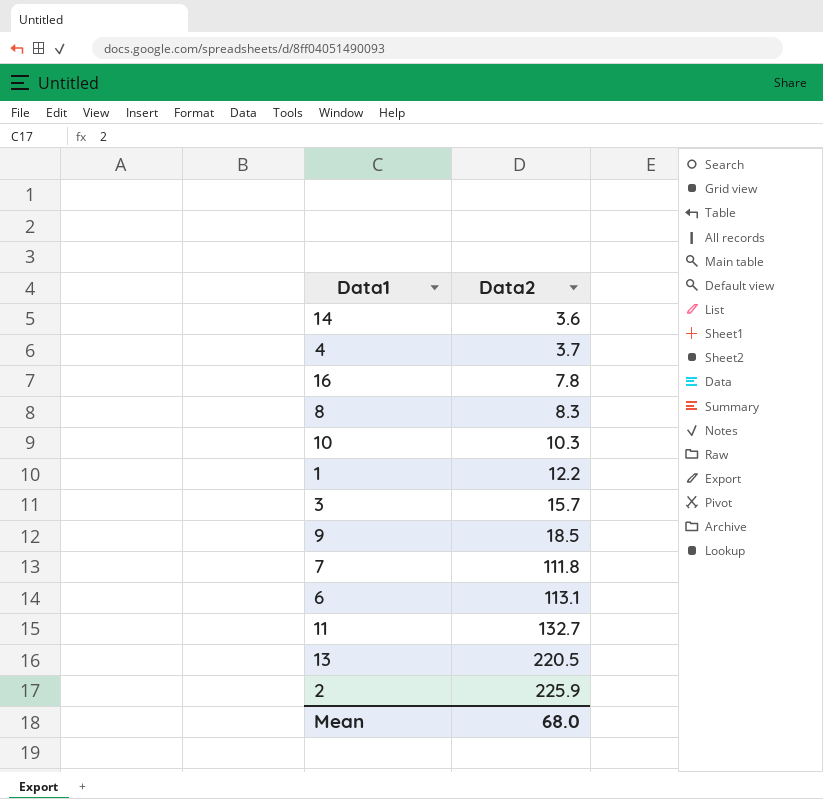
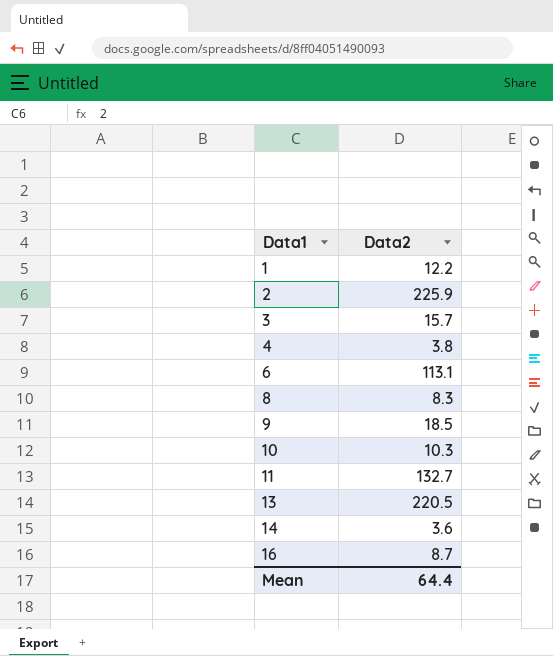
row order: Data2 ascending -> Data1 ascending
row 7: 111.8 -> none
4 | Data2: 3.7 -> 3.8
16 | Data2: 7.8 -> 8.7
Mean | Data2: 68.0 -> 64.4

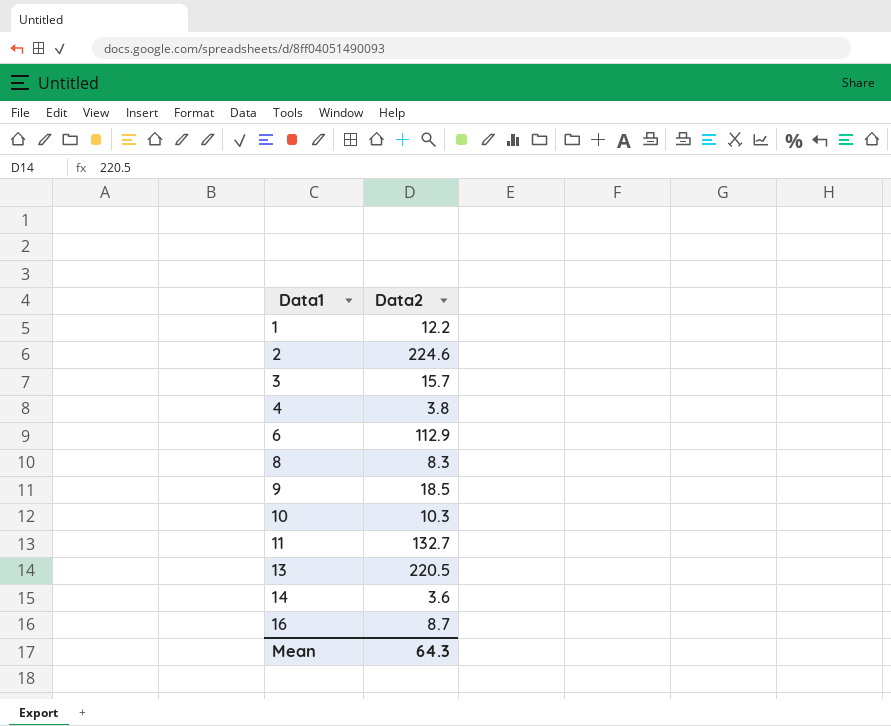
2 | Data2: 225.9 -> 224.6
6 | Data2: 113.1 -> 112.9
Mean | Data2: 64.4 -> 64.3

